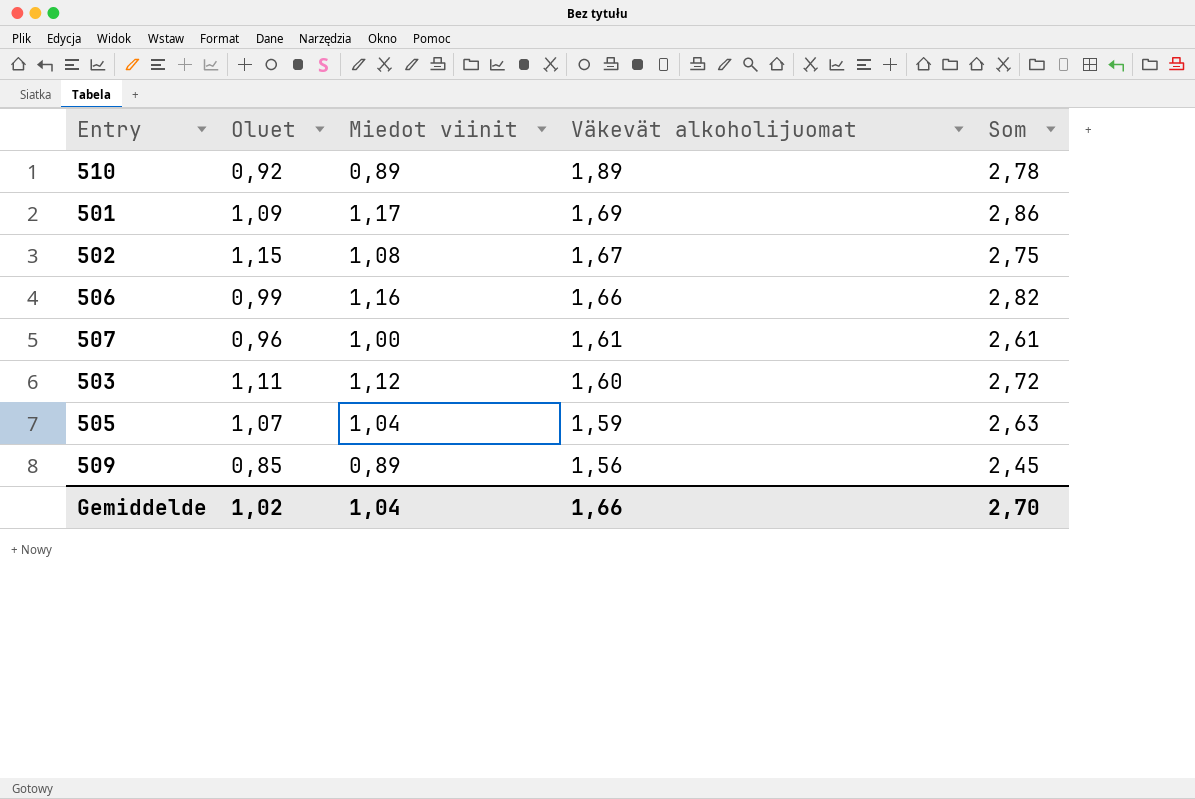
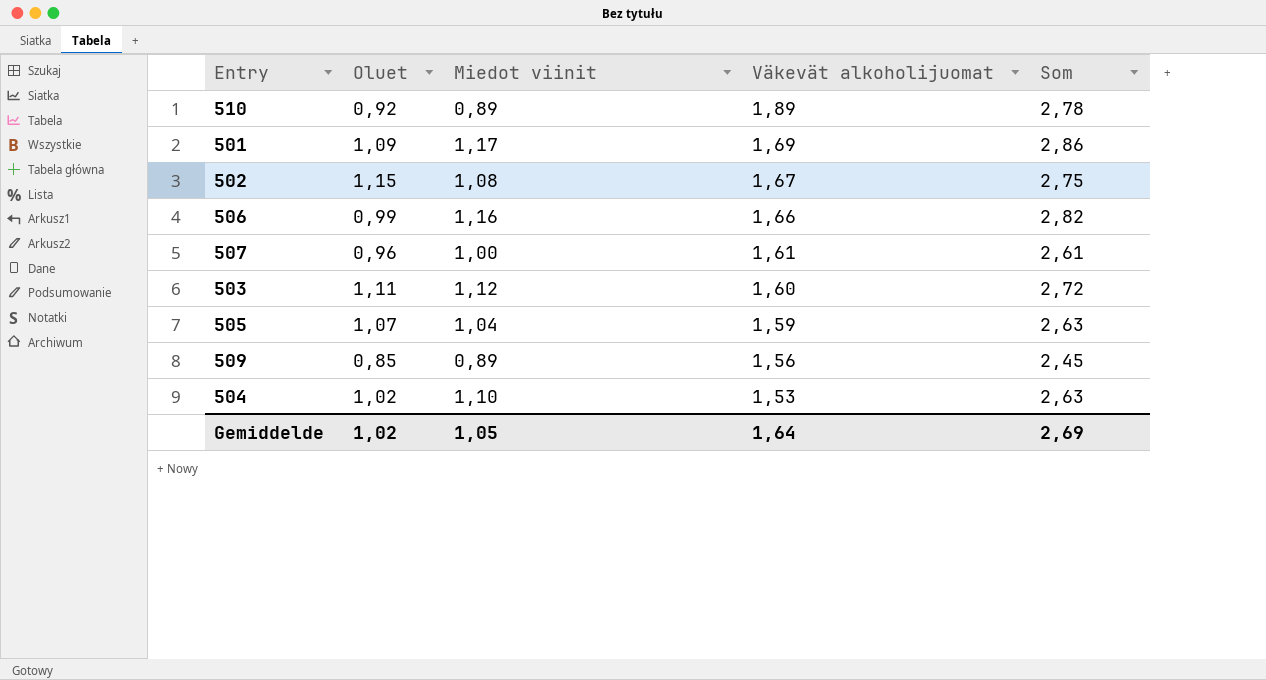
row 504: none -> 1,02 | 1,10 | 1,53 | 2,63
Gemiddelde | Miedot viinit: 1,04 -> 1,05
Gemiddelde | Väkevät alkoholijuomat: 1,66 -> 1,64
Gemiddelde | Som: 2,70 -> 2,69

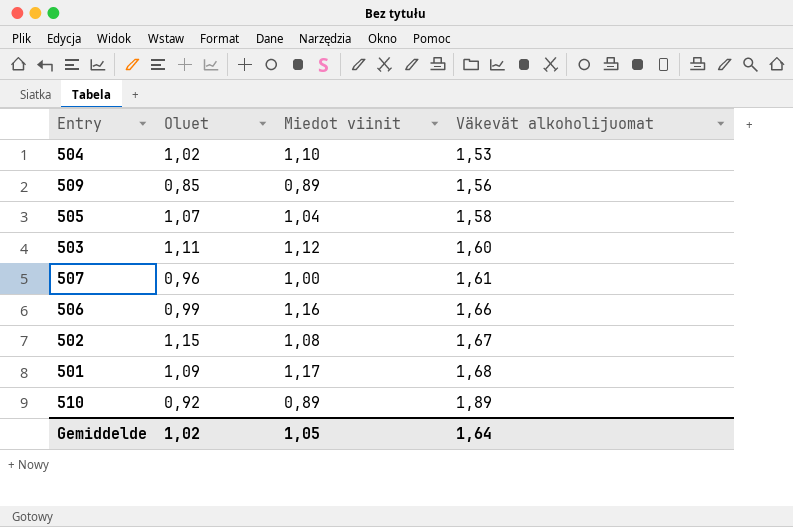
row order: Väkevät alkoholijuomat descending -> Väkevät alkoholijuomat ascending
column Som | formula: [Miedot viinit] + [Väkevät alkoholijuomat] -> none
505 | Väkevät alkoholijuomat: 1,59 -> 1,58
501 | Väkevät alkoholijuomat: 1,69 -> 1,68

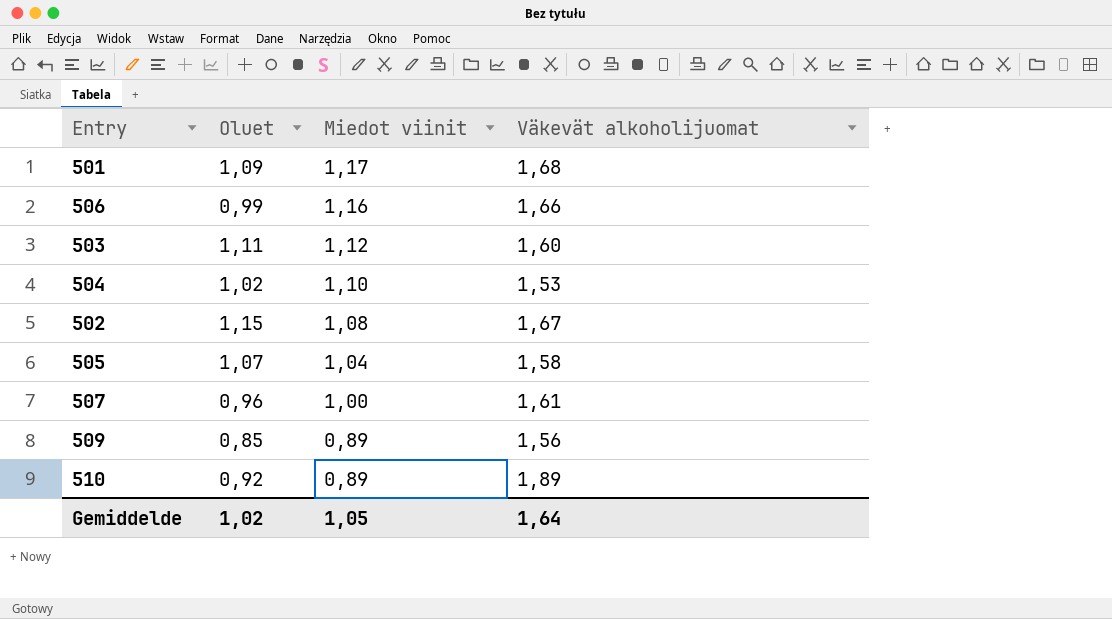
row order: Väkevät alkoholijuomat ascending -> Miedot viinit descending

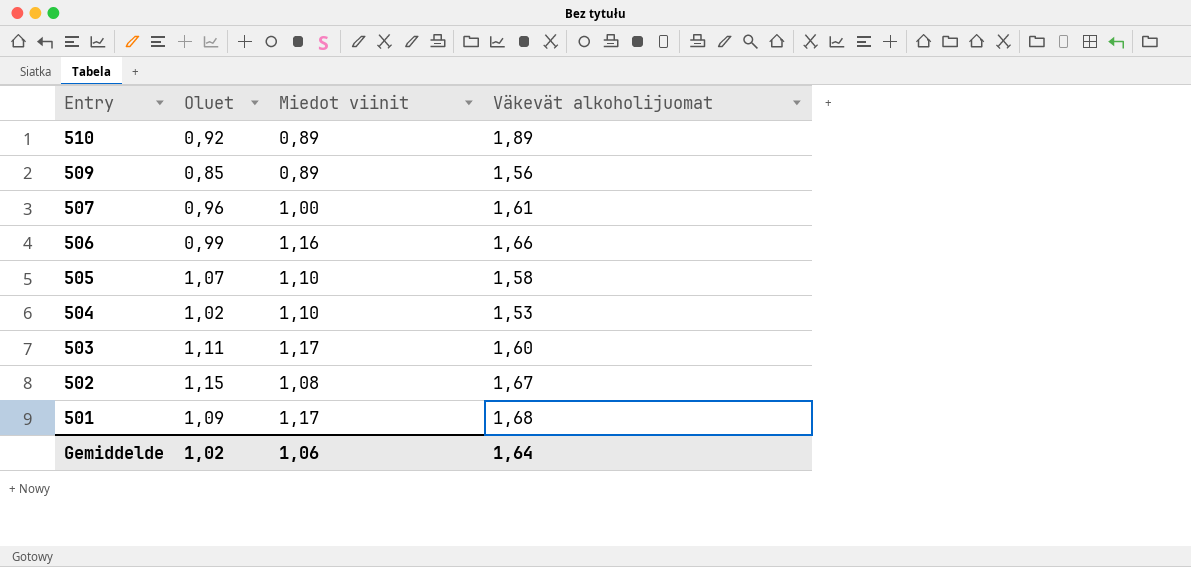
row order: Miedot viinit descending -> Entry descending
505 | Miedot viinit: 1,04 -> 1,10
503 | Miedot viinit: 1,12 -> 1,17
Gemiddelde | Miedot viinit: 1,05 -> 1,06

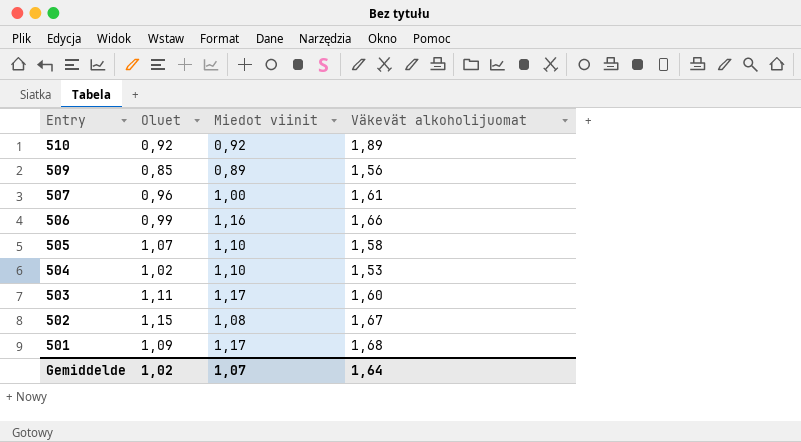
510 | Miedot viinit: 0,89 -> 0,92
Gemiddelde | Miedot viinit: 1,06 -> 1,07

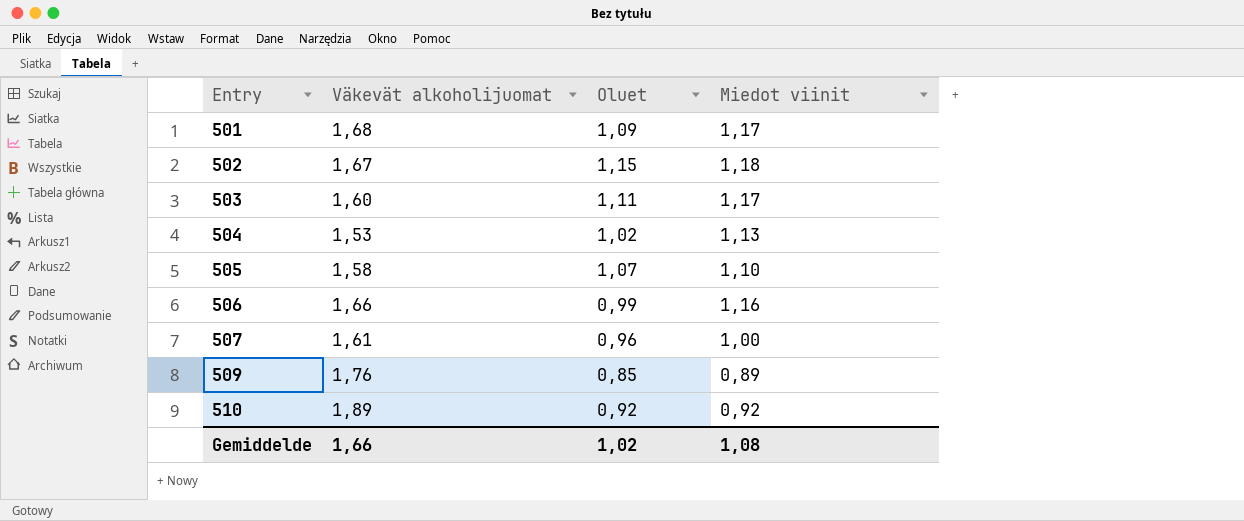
row order: Entry descending -> Entry ascending
column Väkevät alkoholijuomat | position: 4 -> 2
502 | Miedot viinit: 1,08 -> 1,18
504 | Miedot viinit: 1,10 -> 1,13
509 | Väkevät alkoholijuomat: 1,56 -> 1,76
Gemiddelde | Väkevät alkoholijuomat: 1,64 -> 1,66
Gemiddelde | Miedot viinit: 1,07 -> 1,08

